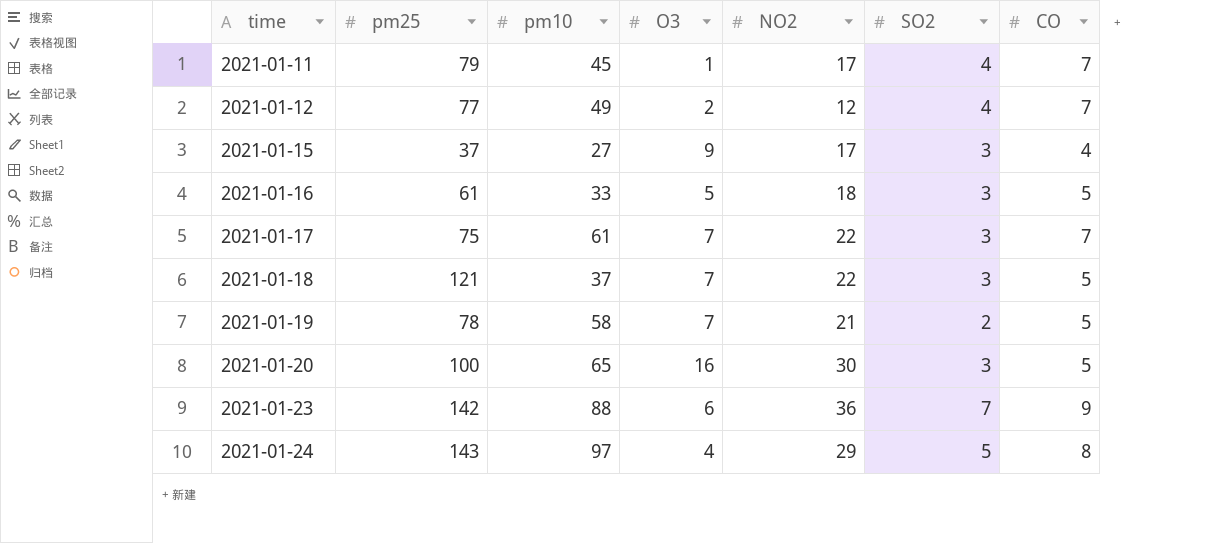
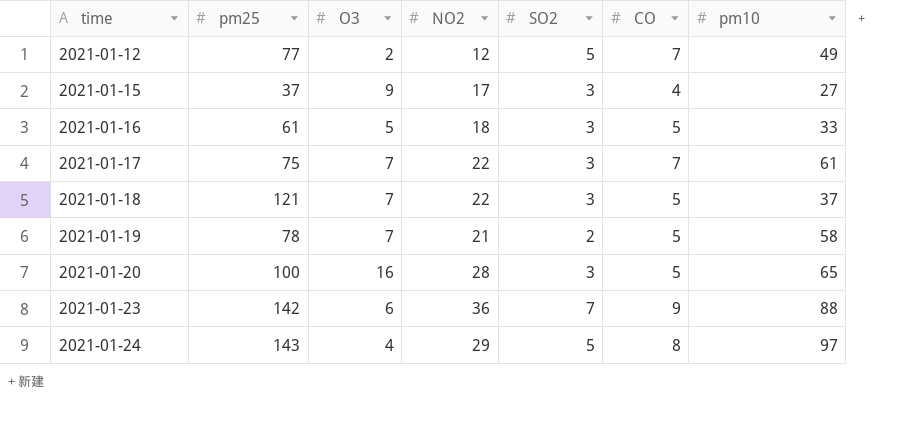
column pm10 | position: 3 -> 7
row 2021-01-11: 79 | 45 | 1 | 17 | 4 | 7 -> none
2021-01-12 | SO2: 4 -> 5
2021-01-20 | NO2: 30 -> 28

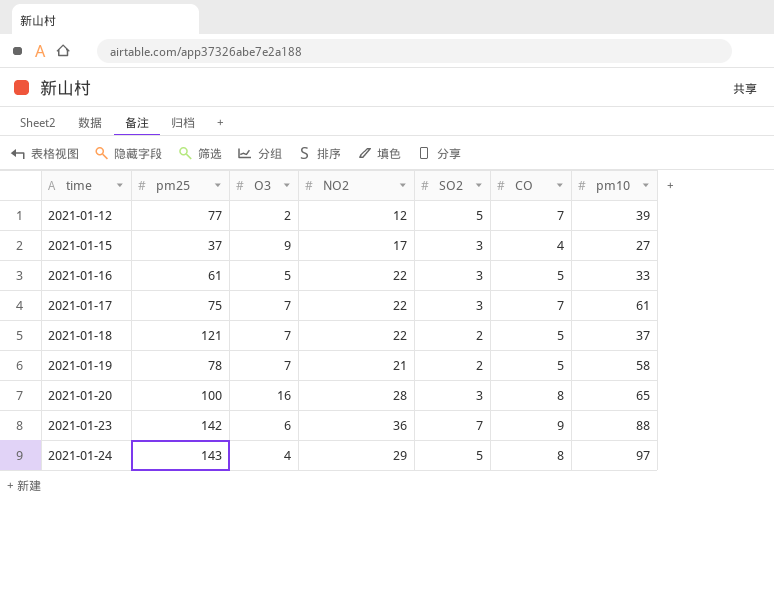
2021-01-12 | pm10: 49 -> 39
2021-01-16 | NO2: 18 -> 22
2021-01-18 | SO2: 3 -> 2
2021-01-20 | CO: 5 -> 8

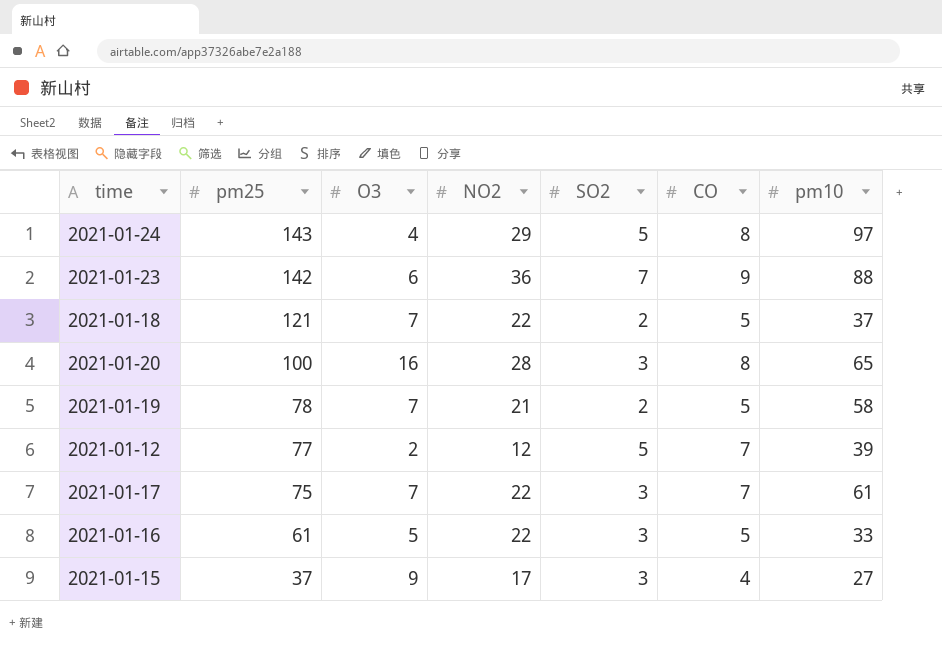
row order: time ascending -> pm25 descending

